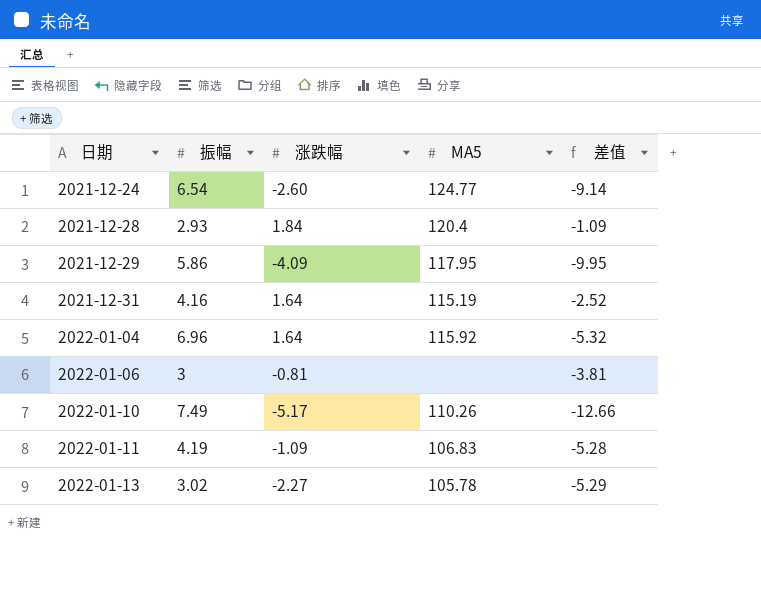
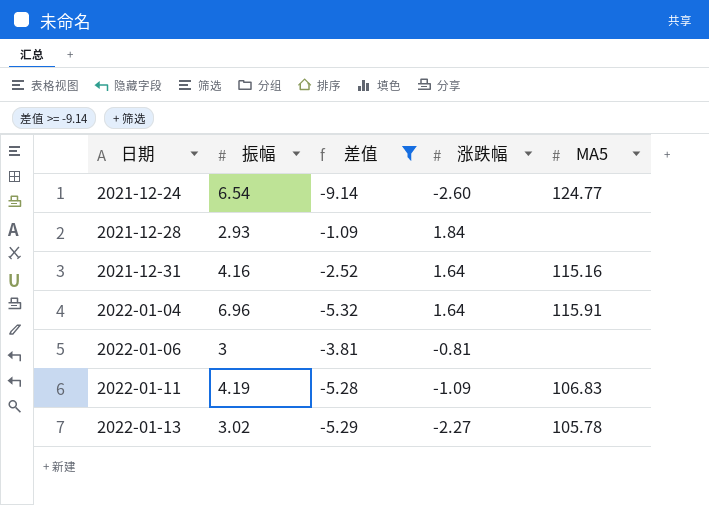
filter: none -> 差值 >= -9.14
column 差值 | position: 5 -> 3
2021-12-28 | MA5: 120.4 -> none
2021-12-31 | MA5: 115.19 -> 115.16
2022-01-04 | MA5: 115.92 -> 115.91

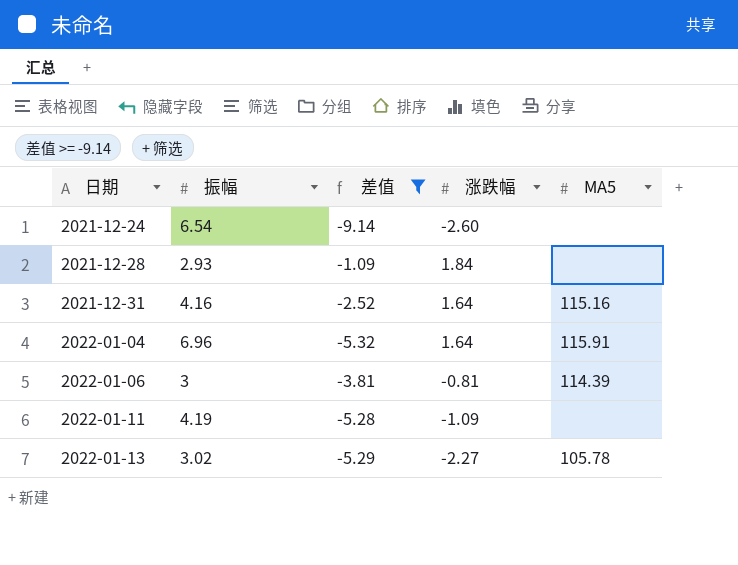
2021-12-24 | MA5: 124.77 -> none
2022-01-06 | MA5: none -> 114.39
2022-01-11 | MA5: 106.83 -> none

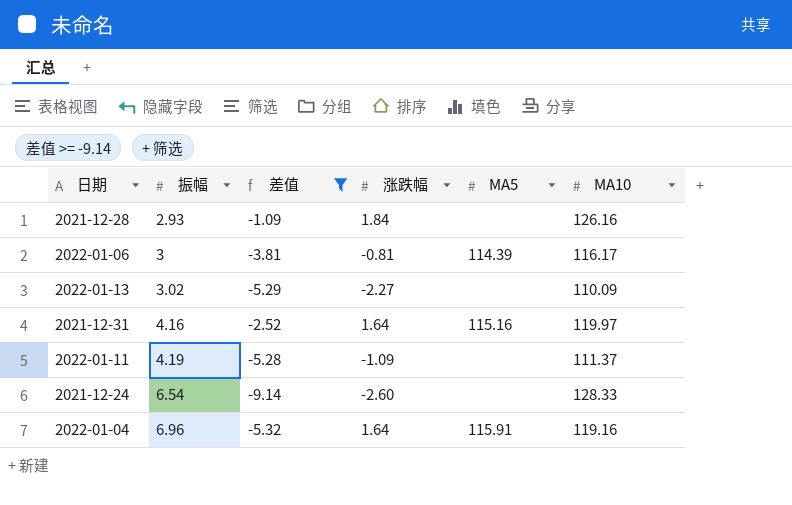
row order: 日期 ascending -> 振幅 ascending
column MA10 | position: none -> 6
2022-01-13 | MA5: 105.78 -> none

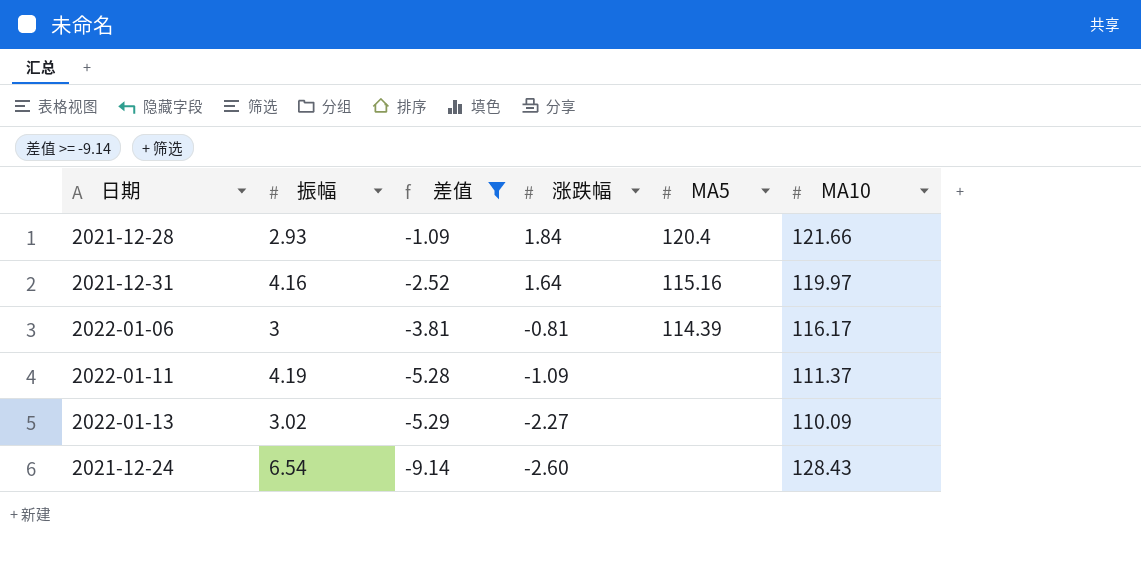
row order: 振幅 ascending -> 差值 descending
row 2022-01-04: 6.96 | -5.32 | 1.64 | 115.91 | 119.16 -> none
2021-12-28 | MA5: none -> 120.4
2021-12-28 | MA10: 126.16 -> 121.66
2021-12-24 | MA10: 128.33 -> 128.43

